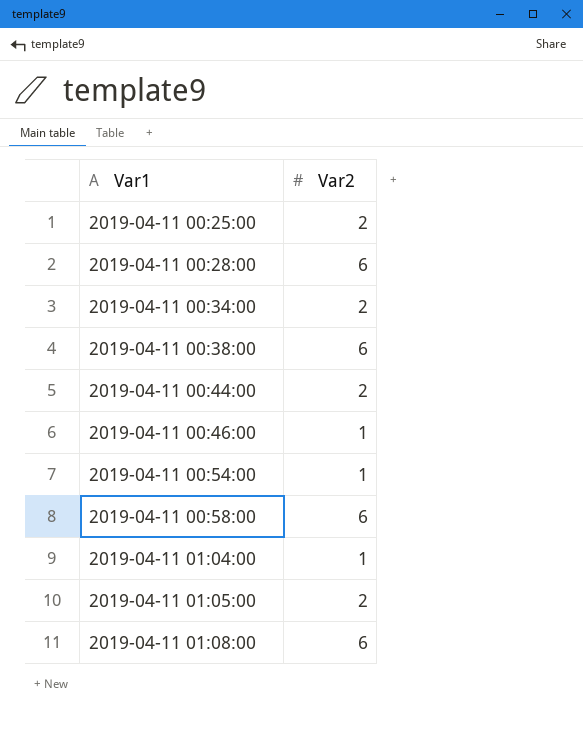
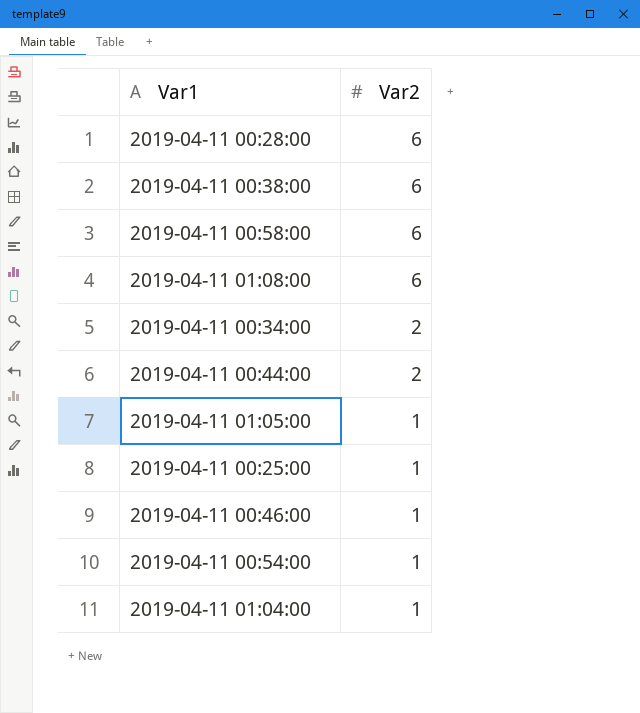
row order: Var1 ascending -> Var2 descending
2019-04-11 01:05:00 | Var2: 2 -> 1
2019-04-11 00:25:00 | Var2: 2 -> 1

